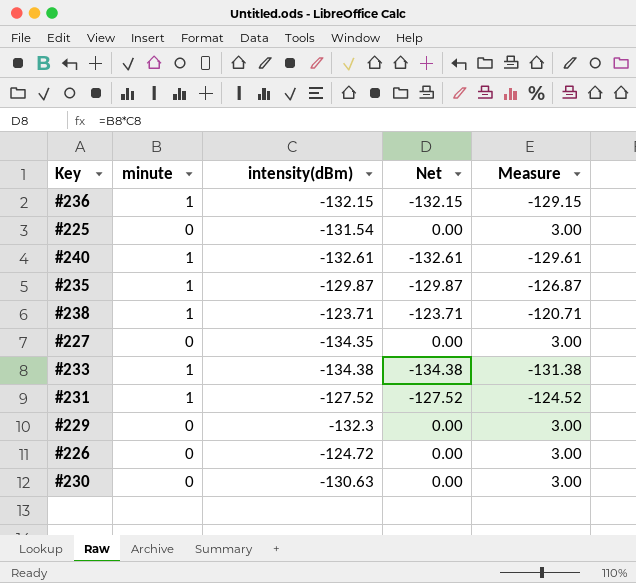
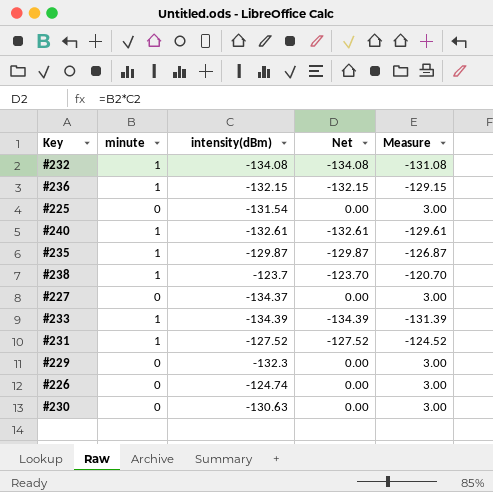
row #232: none -> 1 | -134.08 | -134.08 | -131.08
#238 | intensity(dBm): -123.71 -> -123.7
#238 | Net: -123.71 -> -123.70
#238 | Measure: -120.71 -> -120.70
#227 | intensity(dBm): -134.35 -> -134.37
#233 | intensity(dBm): -134.38 -> -134.39
#233 | Net: -134.38 -> -134.39
#233 | Measure: -131.38 -> -131.39
#226 | intensity(dBm): -124.72 -> -124.74

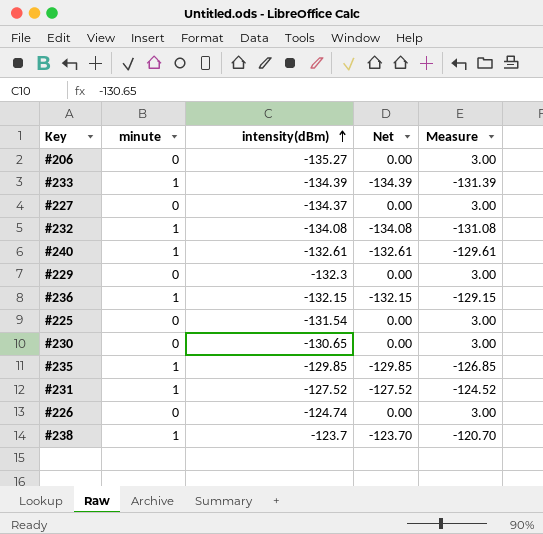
row order: none -> intensity(dBm) ascending
row #206: none -> 0 | -135.27 | 0.00 | 3.00
#230 | intensity(dBm): -130.63 -> -130.65
#235 | intensity(dBm): -129.87 -> -129.85
#235 | Net: -129.87 -> -129.85
#235 | Measure: -126.87 -> -126.85

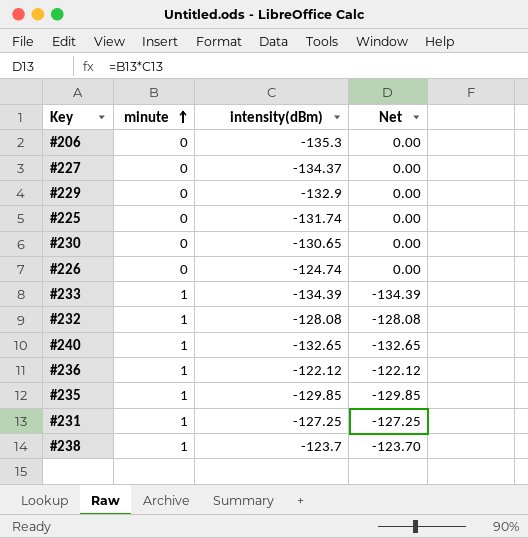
row order: intensity(dBm) ascending -> minute ascending
column Measure | formula: [Net] + 3 -> none
#206 | intensity(dBm): -135.27 -> -135.3
#229 | intensity(dBm): -132.3 -> -132.9
#225 | intensity(dBm): -131.54 -> -131.74
#232 | intensity(dBm): -134.08 -> -128.08
#232 | Net: -134.08 -> -128.08
#240 | intensity(dBm): -132.61 -> -132.65
#240 | Net: -132.61 -> -132.65
#236 | intensity(dBm): -132.15 -> -122.12
#236 | Net: -132.15 -> -122.12
#231 | intensity(dBm): -127.52 -> -127.25
#231 | Net: -127.52 -> -127.25

